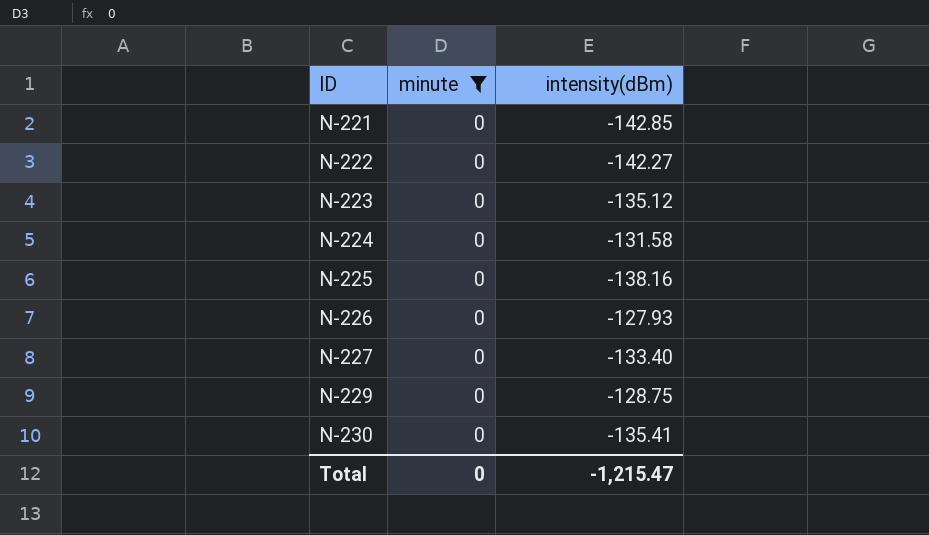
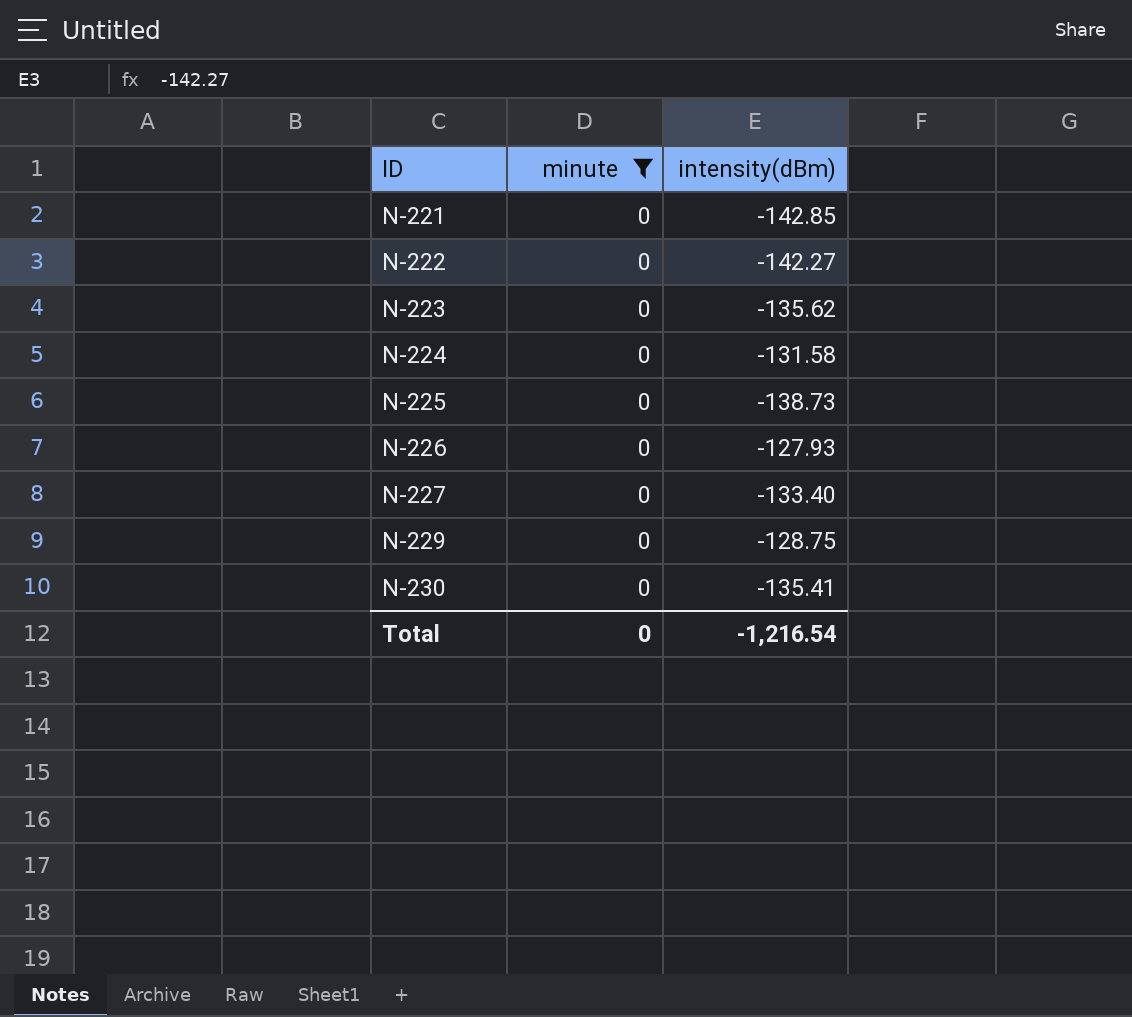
N-223 | intensity(dBm): -135.12 -> -135.62
N-225 | intensity(dBm): -138.16 -> -138.73
Total | intensity(dBm): -1,215.47 -> -1,216.54

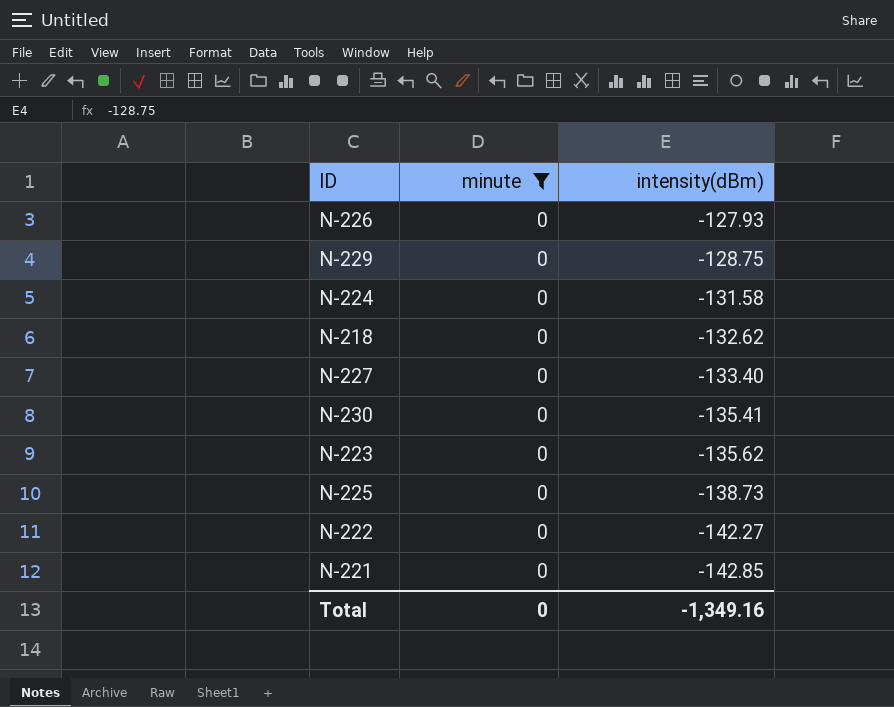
row order: ID ascending -> intensity(dBm) descending
row N-218: none -> 0 | -132.62
Total | intensity(dBm): -1,216.54 -> -1,349.16

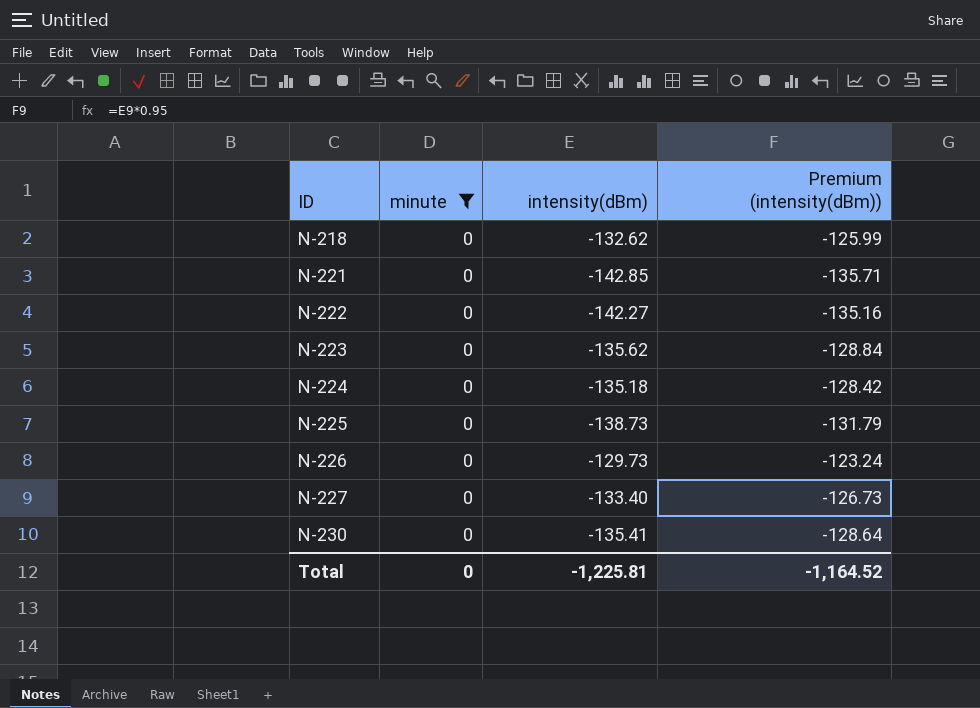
row order: intensity(dBm) descending -> ID ascending
column Premium (intensity(dBm)) | formula: none -> [intensity(dBm)] * 0.95
row N-229: 0 | -128.75 -> none
N-224 | intensity(dBm): -131.58 -> -135.18
N-226 | intensity(dBm): -127.93 -> -129.73
Total | intensity(dBm): -1,349.16 -> -1,225.81

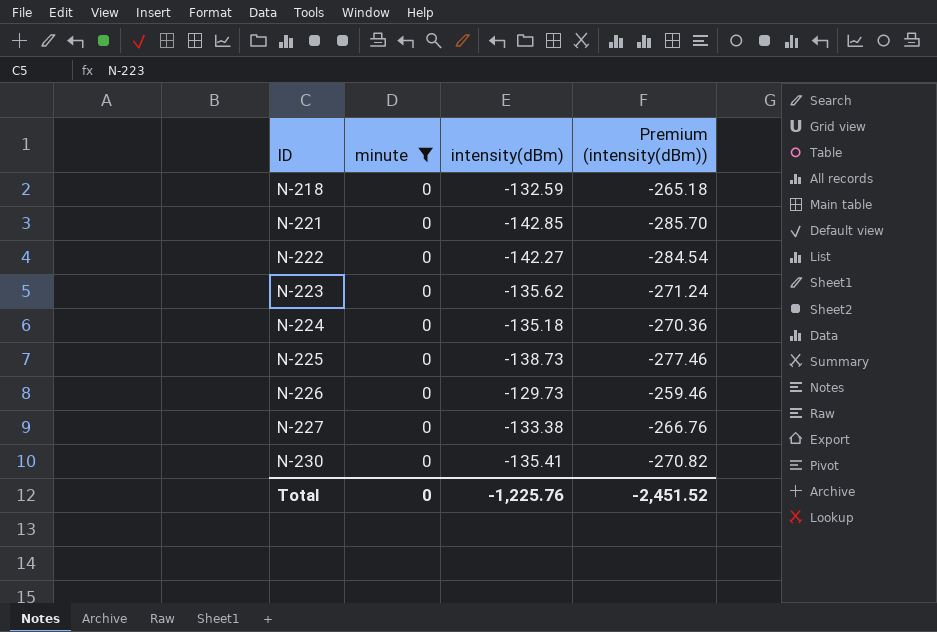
column Premium (intensity(dBm)) | formula: [intensity(dBm)] * 0.95 -> [intensity(dBm)] * 2
N-218 | intensity(dBm): -132.62 -> -132.59
N-227 | intensity(dBm): -133.40 -> -133.38
Total | intensity(dBm): -1,225.81 -> -1,225.76
Total | Premium (intensity(dBm)): -1,164.52 -> -2,451.52

